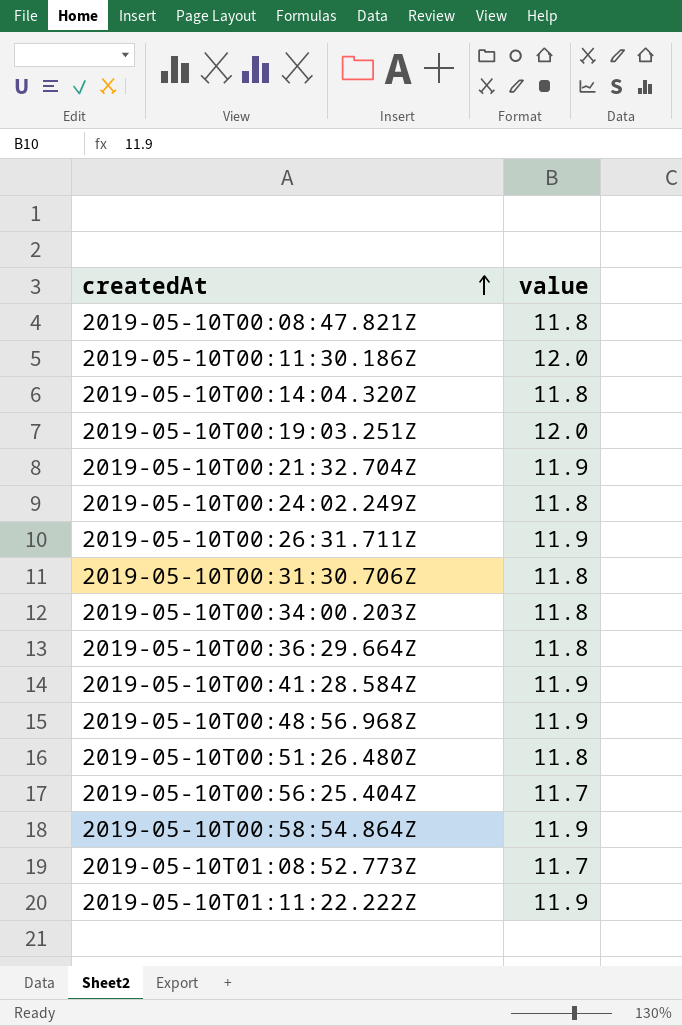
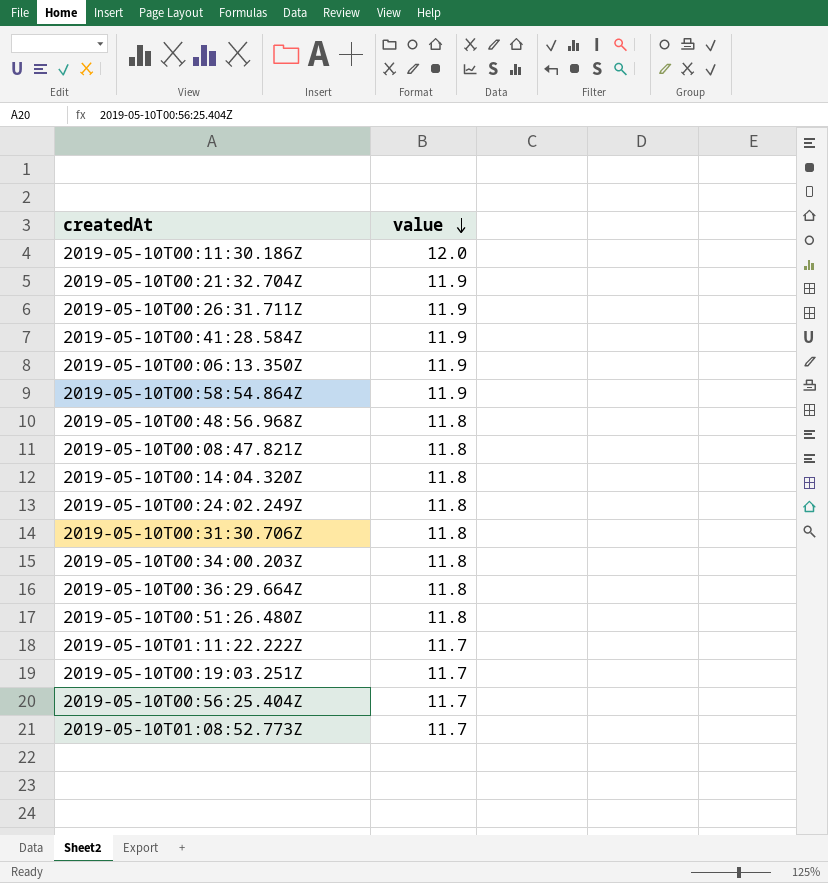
row order: createdAt ascending -> value descending
row 2019-05-10T00:06:13.350Z: none -> 11.9
2019-05-10T00:48:56.968Z | value: 11.9 -> 11.8
2019-05-10T01:11:22.222Z | value: 11.9 -> 11.7
2019-05-10T00:19:03.251Z | value: 12.0 -> 11.7

